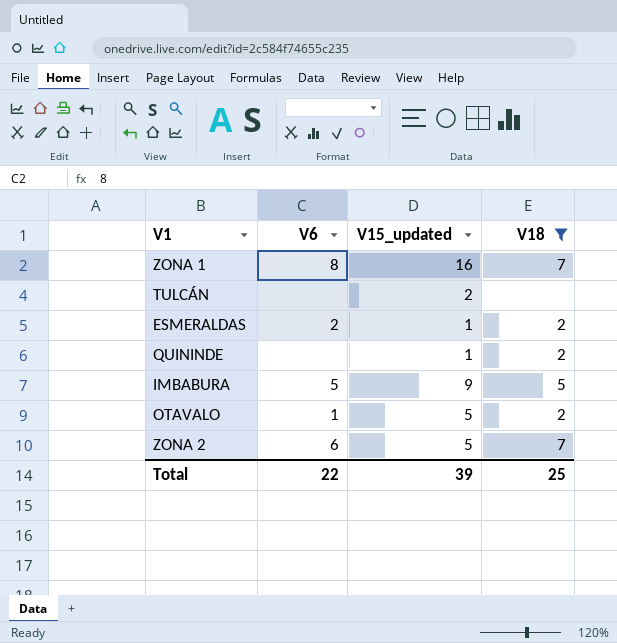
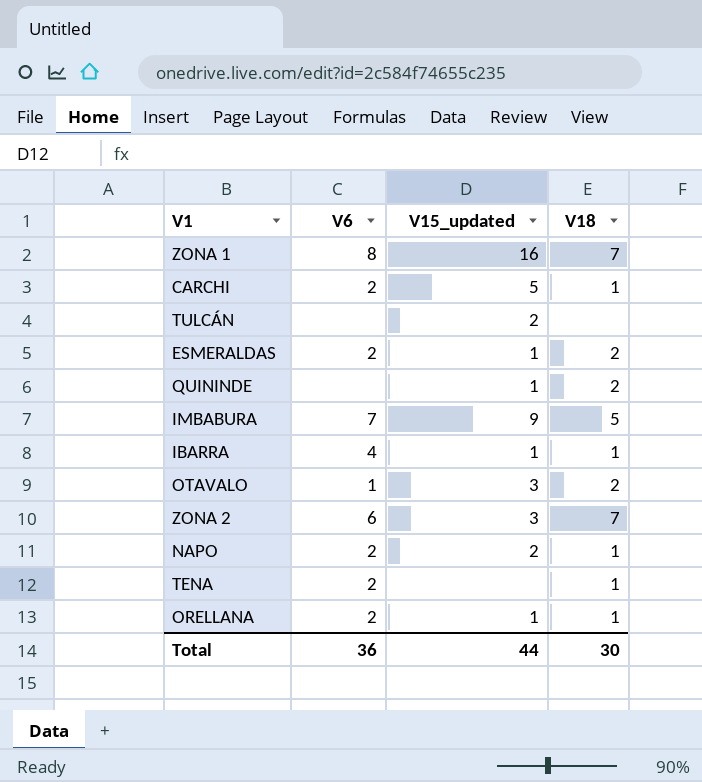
filter: V18 != 1 -> none
IMBABURA | V6: 5 -> 7
OTAVALO | V15_updated: 5 -> 3
ZONA 2 | V15_updated: 5 -> 3
Total | V6: 22 -> 36
Total | V15_updated: 39 -> 44
Total | V18: 25 -> 30

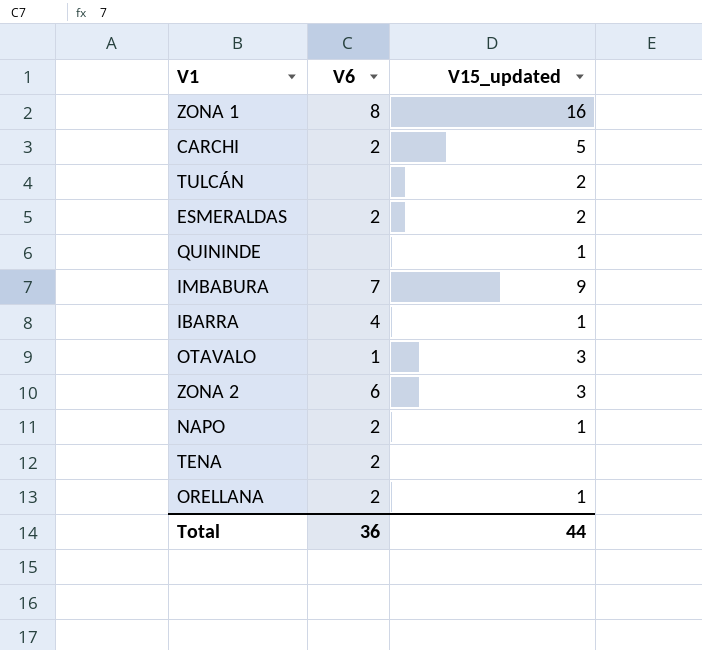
column V18 | position: 4 -> none
ESMERALDAS | V15_updated: 1 -> 2
NAPO | V15_updated: 2 -> 1

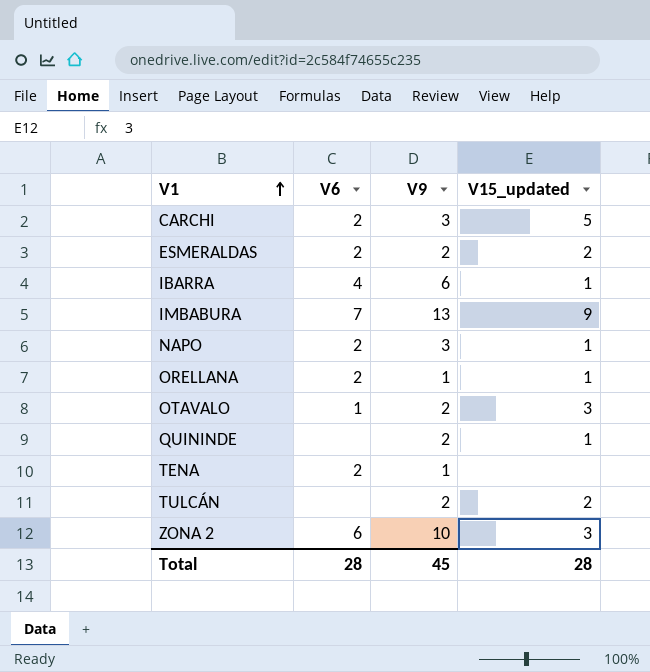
row order: none -> V1 ascending
column V9 | position: none -> 3
row ZONA 1: 8 | 16 -> none
Total | V6: 36 -> 28
Total | V15_updated: 44 -> 28

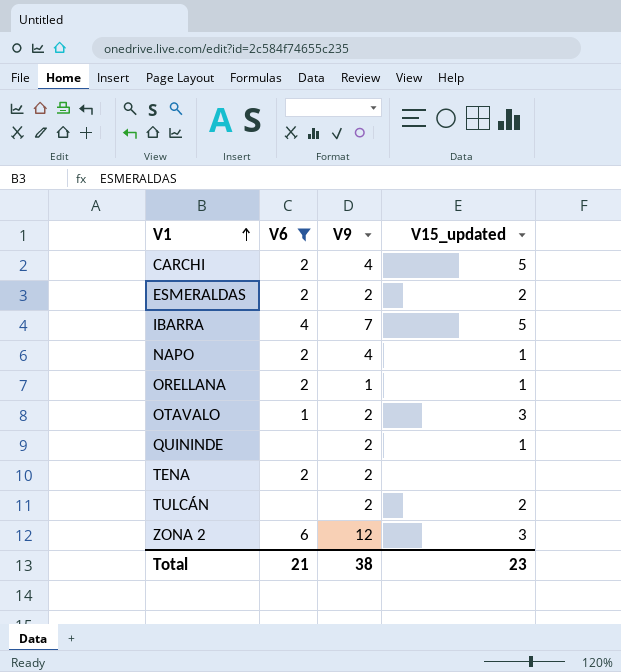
filter: none -> V6 != 7
CARCHI | V9: 3 -> 4
IBARRA | V9: 6 -> 7
IBARRA | V15_updated: 1 -> 5
NAPO | V9: 3 -> 4
TENA | V9: 1 -> 2
ZONA 2 | V9: 10 -> 12
Total | V6: 28 -> 21
Total | V9: 45 -> 38
Total | V15_updated: 28 -> 23

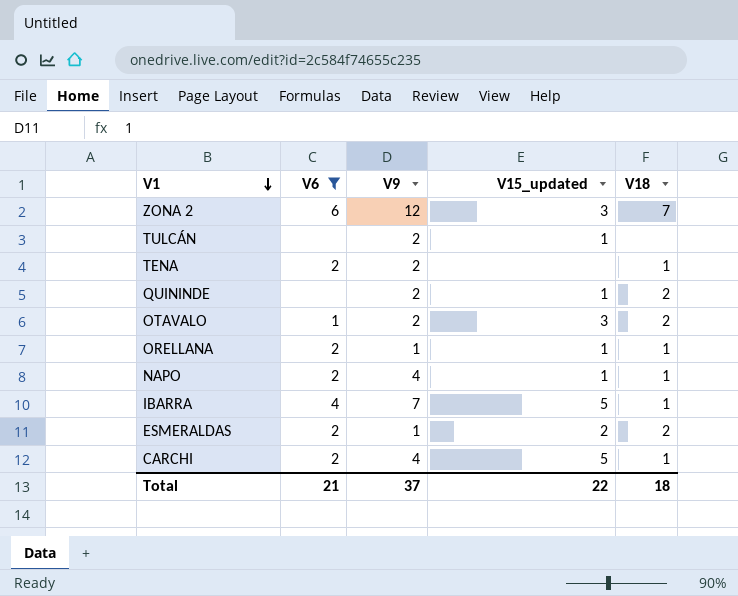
row order: V1 ascending -> V1 descending
column V18 | position: none -> 5
TULCÁN | V15_updated: 2 -> 1
ESMERALDAS | V9: 2 -> 1
Total | V9: 38 -> 37
Total | V15_updated: 23 -> 22

